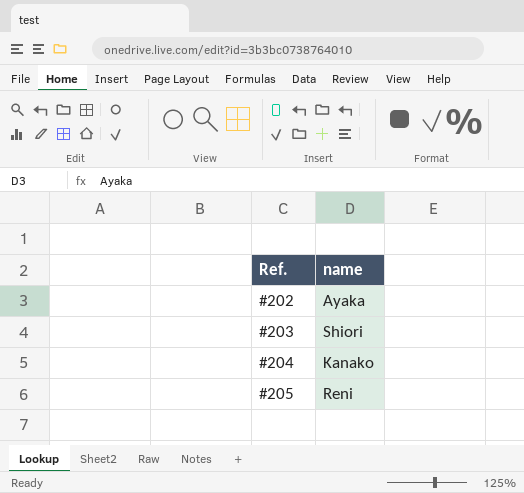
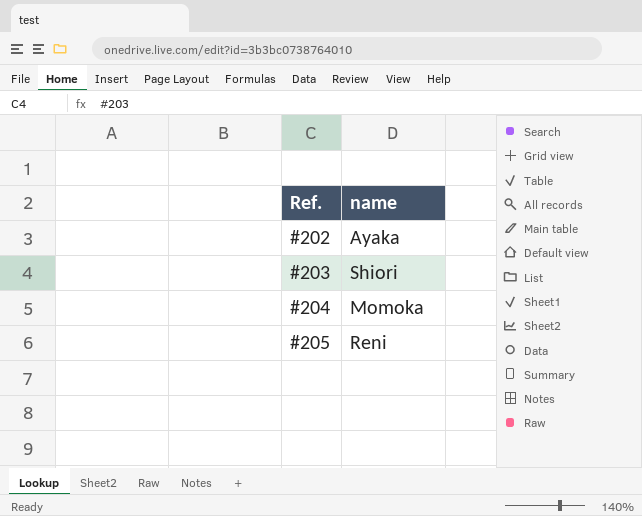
#204 | name: Kanako -> Momoka

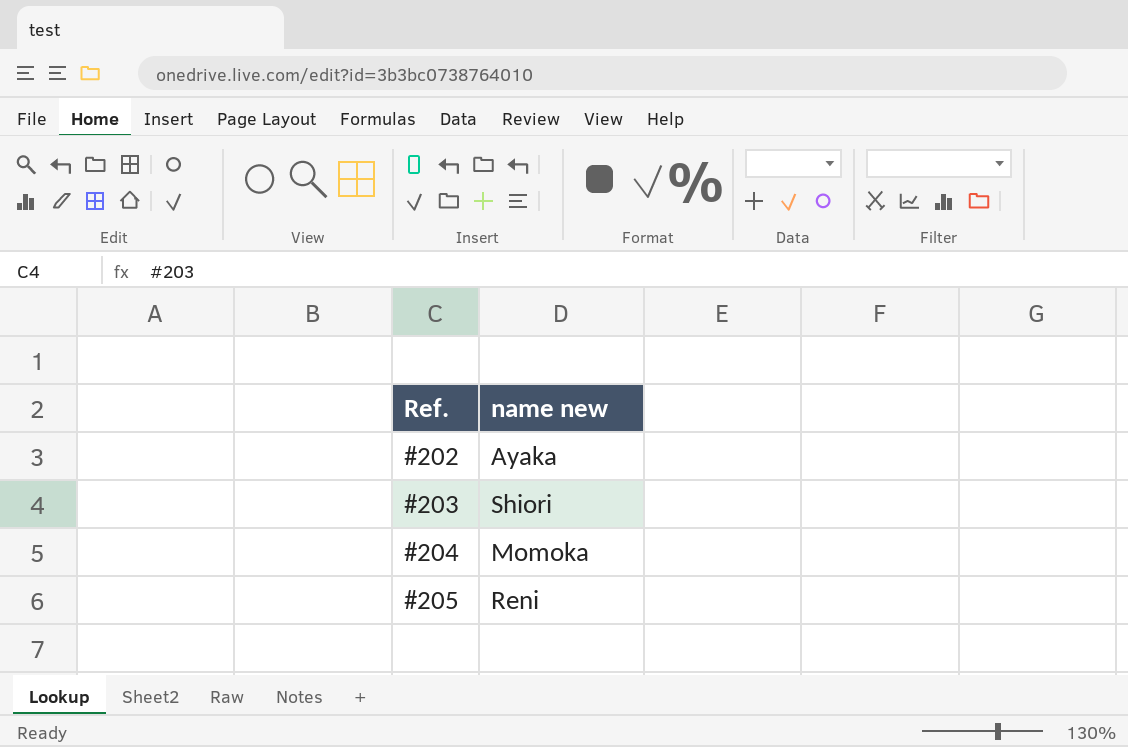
column name: name -> name new

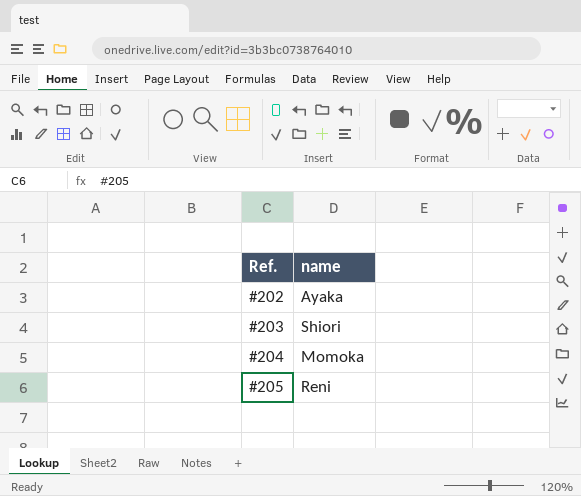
column name: name new -> name

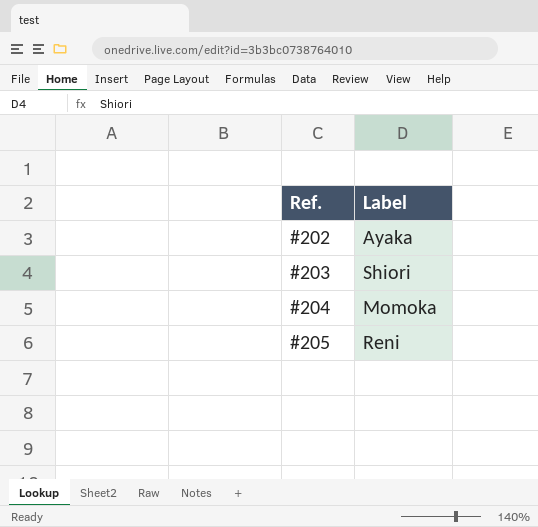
column name: name -> Label

